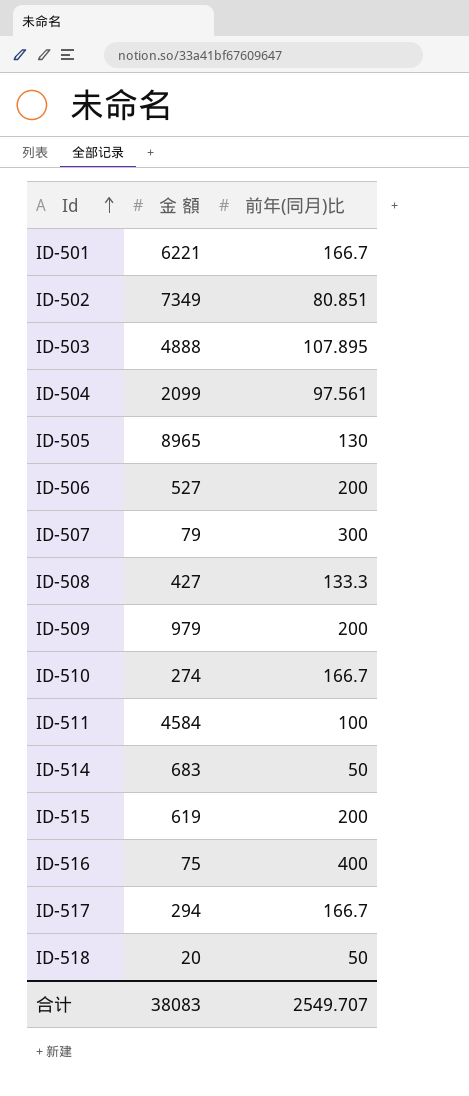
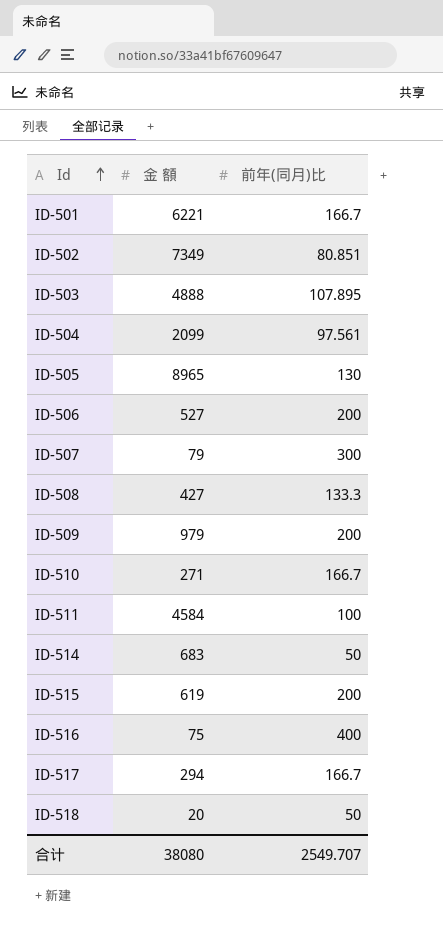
ID-510 | 金 額: 274 -> 271
合计 | 金 額: 38083 -> 38080

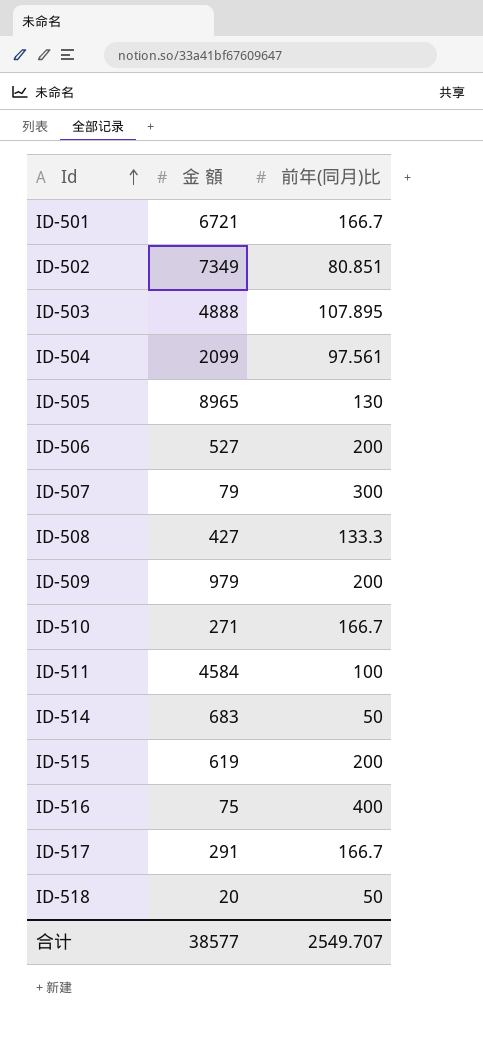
ID-501 | 金 額: 6221 -> 6721
ID-517 | 金 額: 294 -> 291
合计 | 金 額: 38080 -> 38577

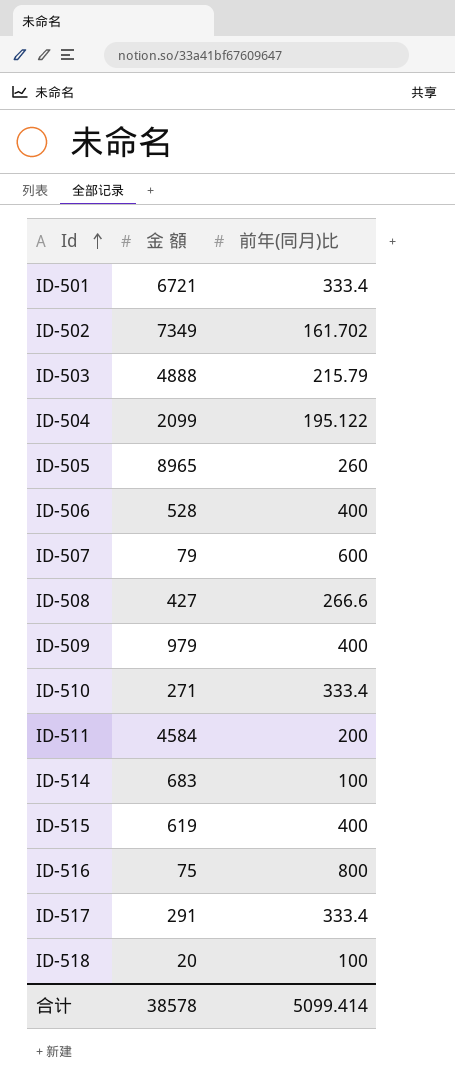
ID-501 | 前年(同月)比: 166.7 -> 333.4
ID-502 | 前年(同月)比: 80.851 -> 161.702
ID-503 | 前年(同月)比: 107.895 -> 215.79
ID-504 | 前年(同月)比: 97.561 -> 195.122
ID-505 | 前年(同月)比: 130 -> 260
ID-506 | 金 額: 527 -> 528
ID-506 | 前年(同月)比: 200 -> 400
ID-507 | 前年(同月)比: 300 -> 600
ID-508 | 前年(同月)比: 133.3 -> 266.6
ID-509 | 前年(同月)比: 200 -> 400
ID-510 | 前年(同月)比: 166.7 -> 333.4
ID-511 | 前年(同月)比: 100 -> 200
ID-514 | 前年(同月)比: 50 -> 100
ID-515 | 前年(同月)比: 200 -> 400
ID-516 | 前年(同月)比: 400 -> 800
ID-517 | 前年(同月)比: 166.7 -> 333.4
ID-518 | 前年(同月)比: 50 -> 100
合计 | 金 額: 38577 -> 38578
合计 | 前年(同月)比: 2549.707 -> 5099.414

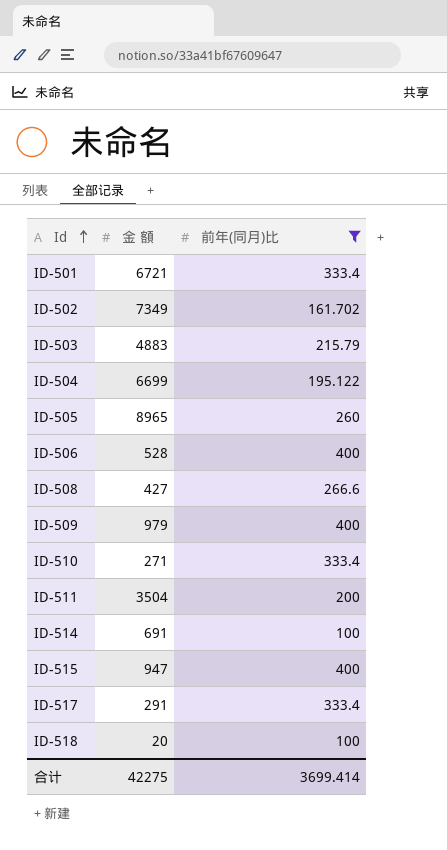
filter: none -> 前年(同月)比 <= 400
ID-503 | 金 額: 4888 -> 4883
ID-504 | 金 額: 2099 -> 6699
ID-511 | 金 額: 4584 -> 3504
ID-514 | 金 額: 683 -> 691
ID-515 | 金 額: 619 -> 947
合计 | 金 額: 38578 -> 42275
合计 | 前年(同月)比: 5099.414 -> 3699.414

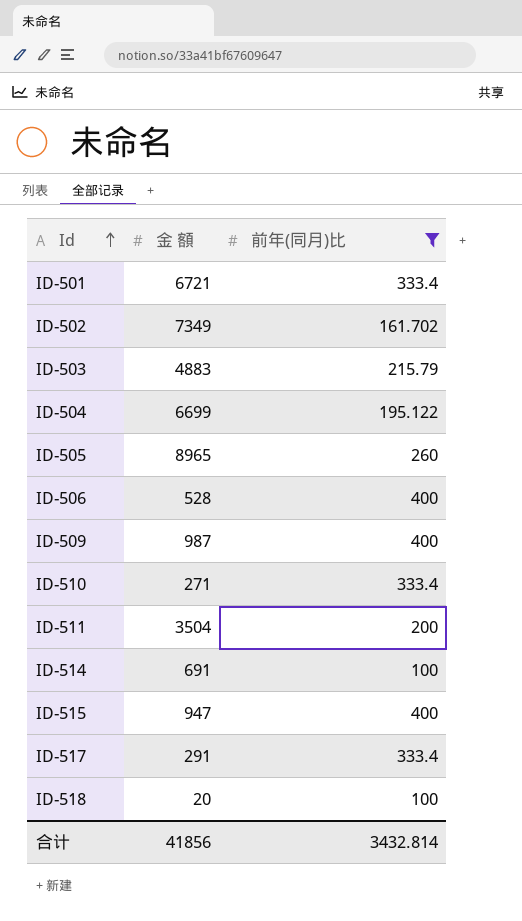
row ID-508: 427 | 266.6 -> none
ID-509 | 金 額: 979 -> 987
合计 | 金 額: 42275 -> 41856
合计 | 前年(同月)比: 3699.414 -> 3432.814

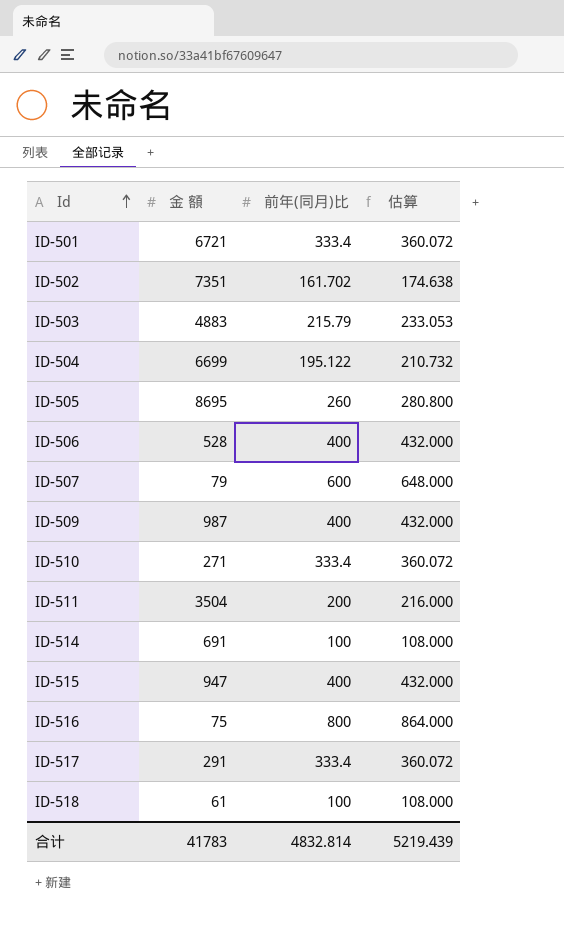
filter: 前年(同月)比 <= 400 -> none
column 估算 | formula: none -> [前年(同月)比] * 1.08
ID-502 | 金 額: 7349 -> 7351
ID-505 | 金 額: 8965 -> 8695
ID-518 | 金 額: 20 -> 61
合计 | 金 額: 41856 -> 41783
合计 | 前年(同月)比: 3432.814 -> 4832.814

